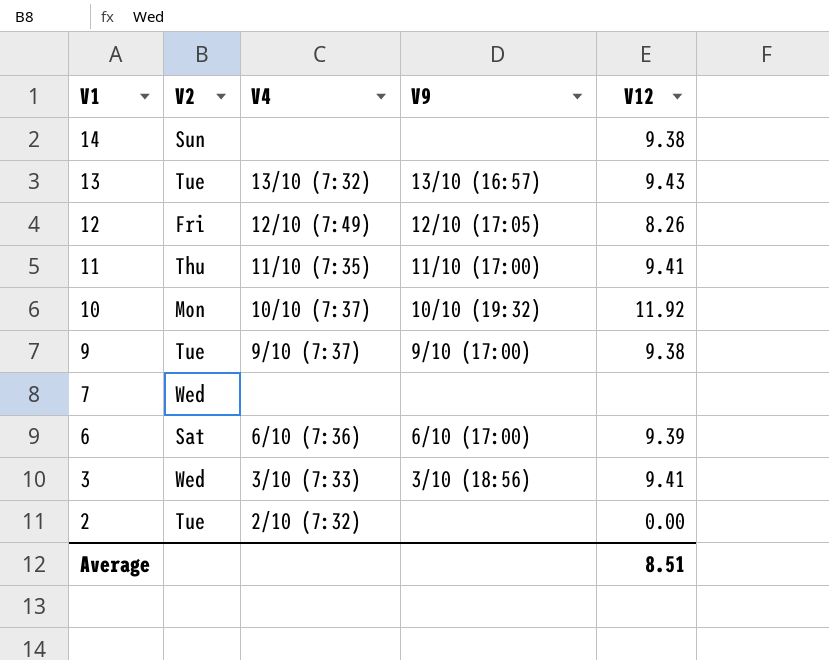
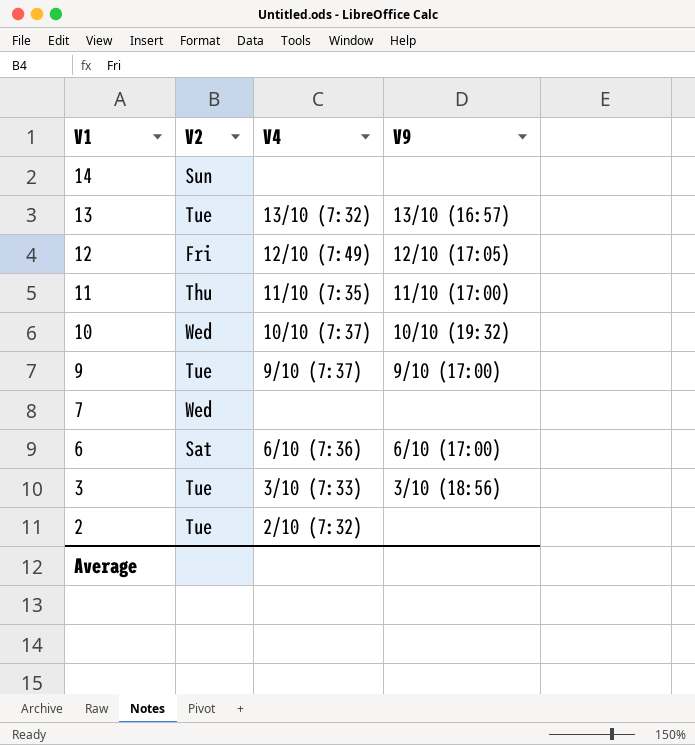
column V12 | position: 5 -> none
10 | V2: Mon -> Wed
3 | V2: Wed -> Tue

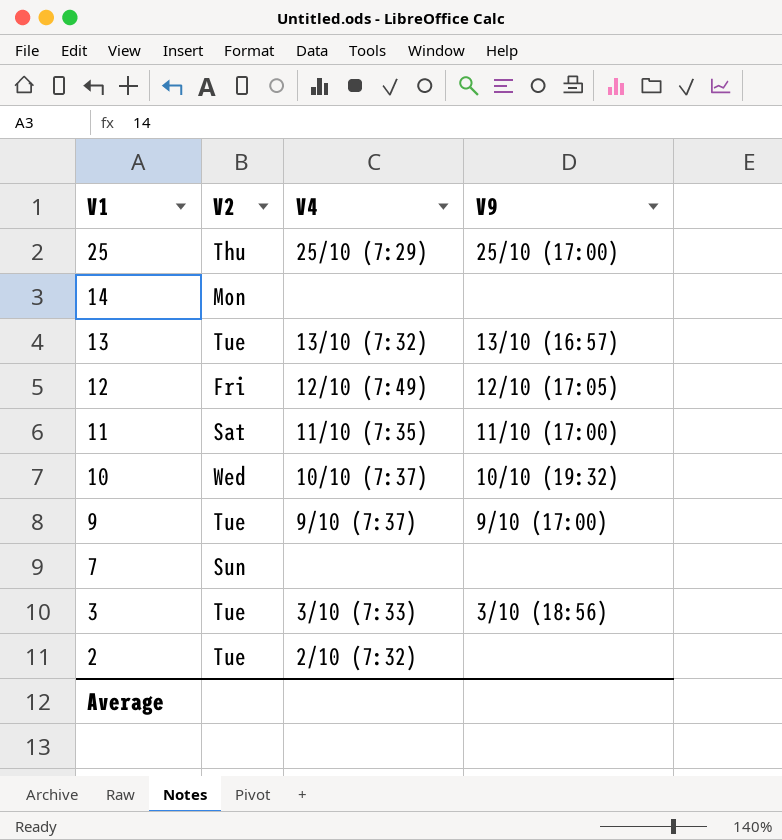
row 6: Sat | 6/10 (7:36) | 6/10 (17:00) -> none
row 25: none -> Thu | 25/10 (7:29) | 25/10 (17:00)
14 | V2: Sun -> Mon
11 | V2: Thu -> Sat
7 | V2: Wed -> Sun

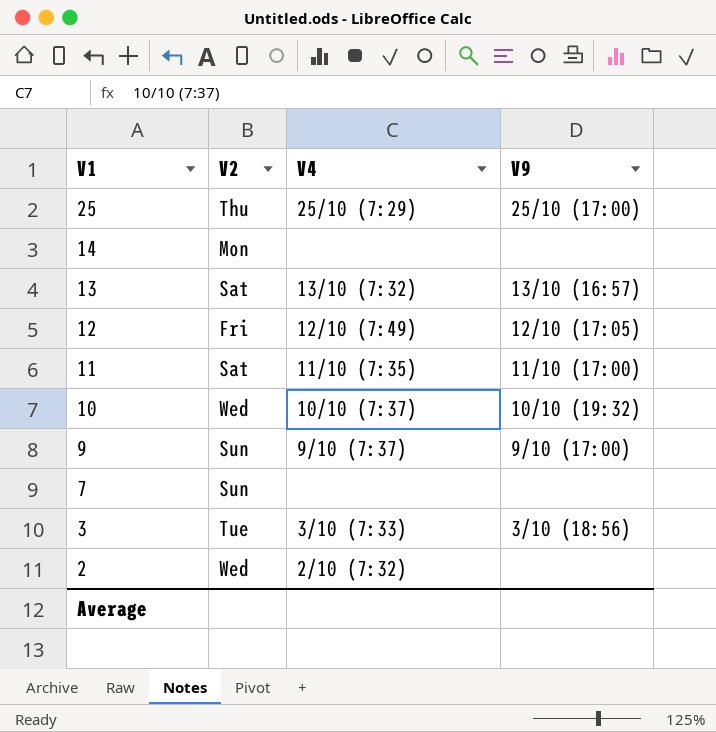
13 | V2: Tue -> Sat
9 | V2: Tue -> Sun
2 | V2: Tue -> Wed

